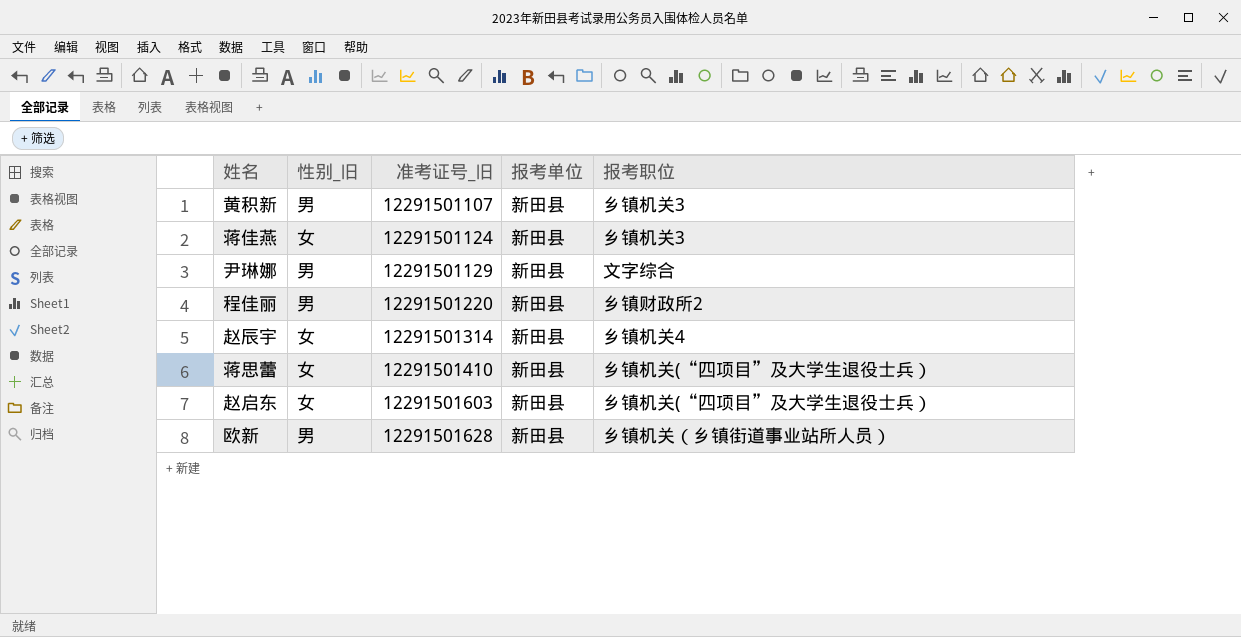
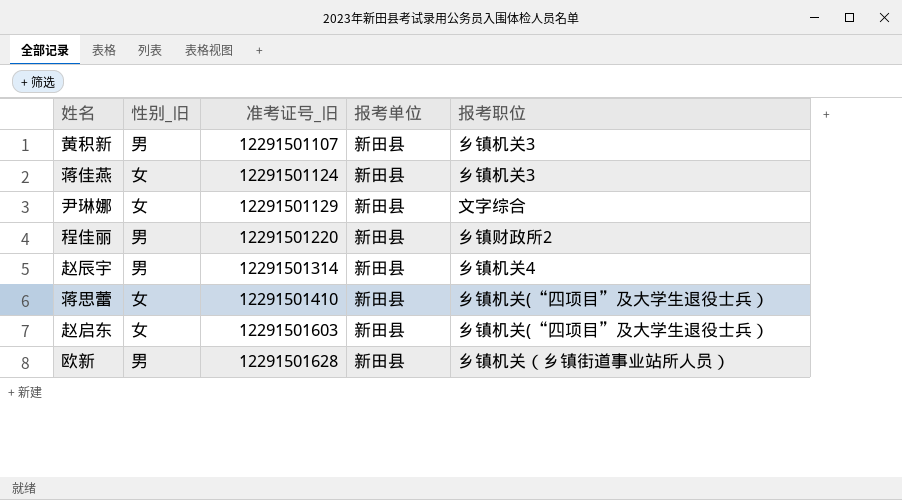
尹琳娜 | 性别_旧: 男 -> 女
赵辰宇 | 性别_旧: 女 -> 男

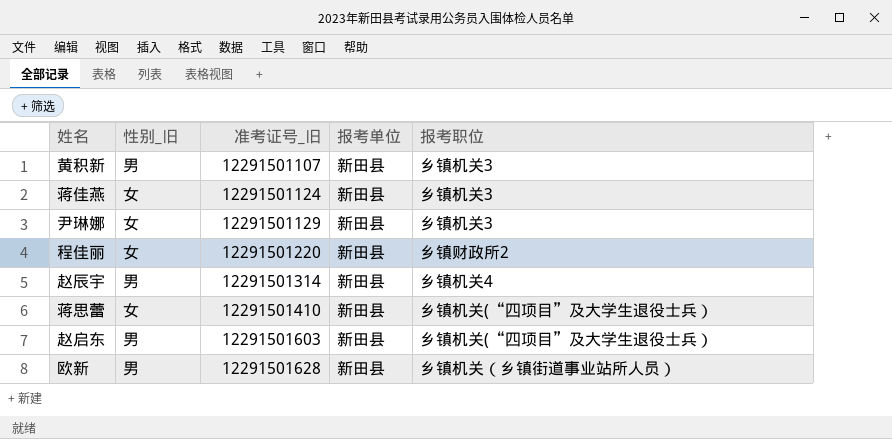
尹琳娜 | 报考职位: 文字综合 -> 乡镇机关3
程佳丽 | 性别_旧: 男 -> 女
赵启东 | 性别_旧: 女 -> 男

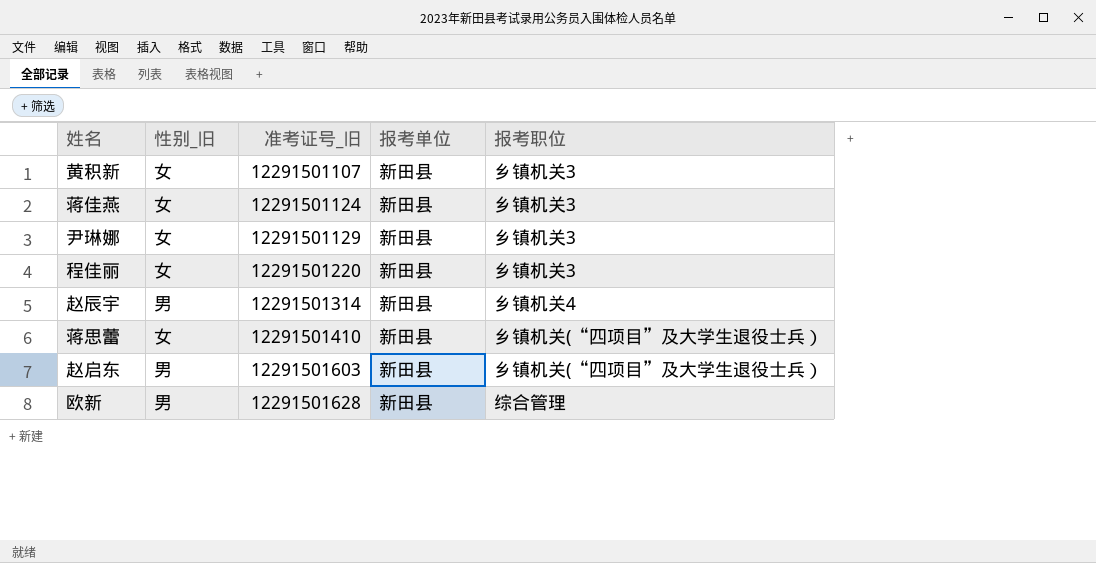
黄积新 | 性别_旧: 男 -> 女
程佳丽 | 报考职位: 乡镇财政所2 -> 乡镇机关3
欧新 | 报考职位: 乡镇机关（乡镇街道事业站所人员） -> 综合管理

